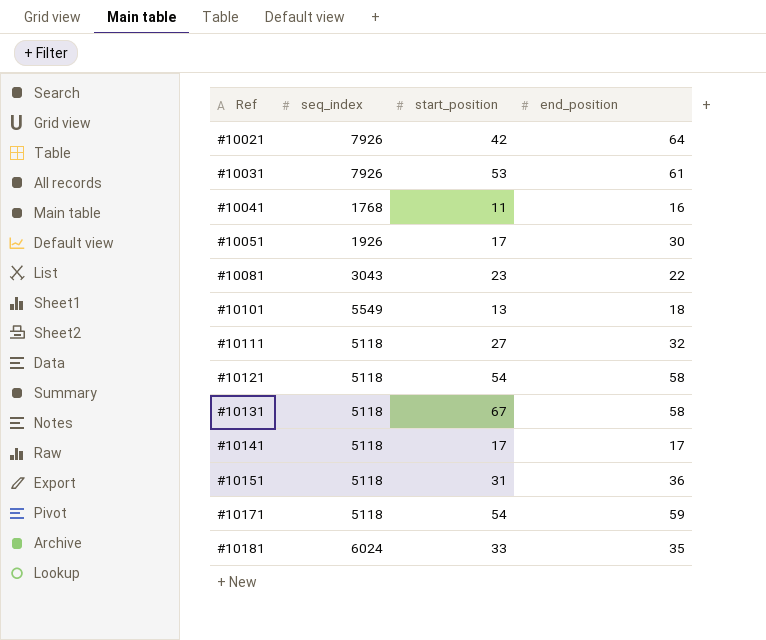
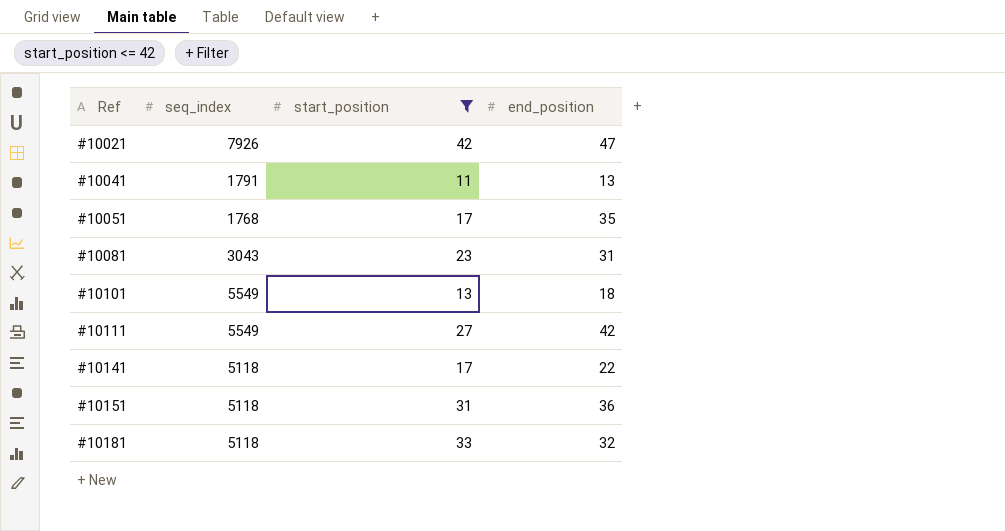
filter: none -> start_position <= 42
#10021 | end_position: 64 -> 47
#10041 | seq_index: 1768 -> 1791
#10041 | end_position: 16 -> 13
#10051 | seq_index: 1926 -> 1768
#10051 | end_position: 30 -> 35
#10081 | end_position: 22 -> 31
#10111 | seq_index: 5118 -> 5549
#10111 | end_position: 32 -> 42
#10141 | end_position: 17 -> 22
#10181 | seq_index: 6024 -> 5118
#10181 | end_position: 35 -> 32

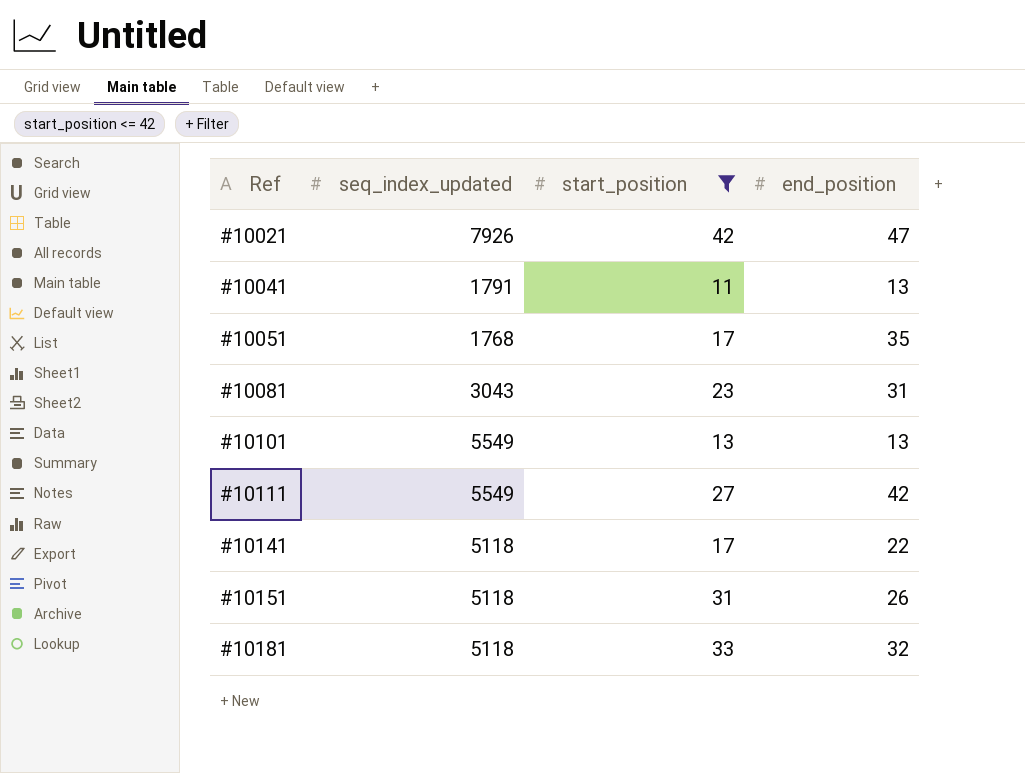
column name: seq_index -> seq_index_updated
#10101 | end_position: 18 -> 13
#10151 | end_position: 36 -> 26

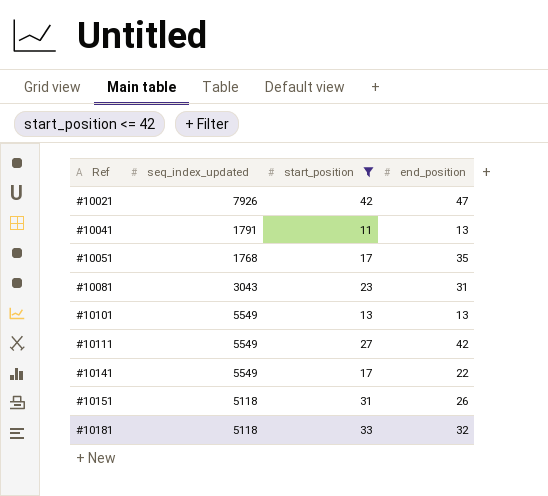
#10141 | seq_index_updated: 5118 -> 5549

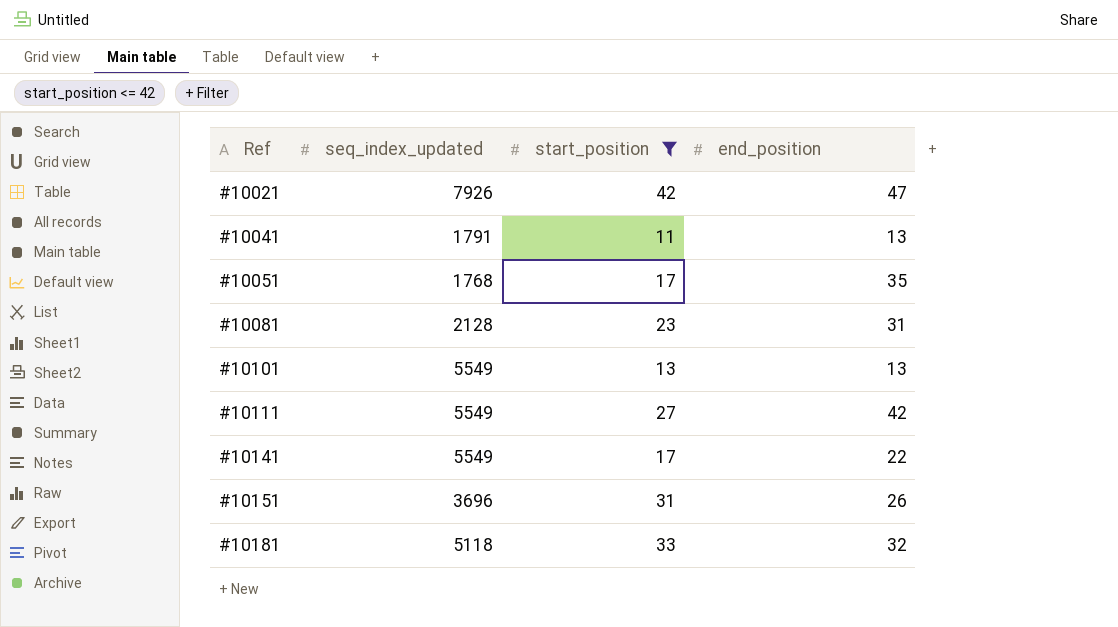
#10081 | seq_index_updated: 3043 -> 2128
#10151 | seq_index_updated: 5118 -> 3696

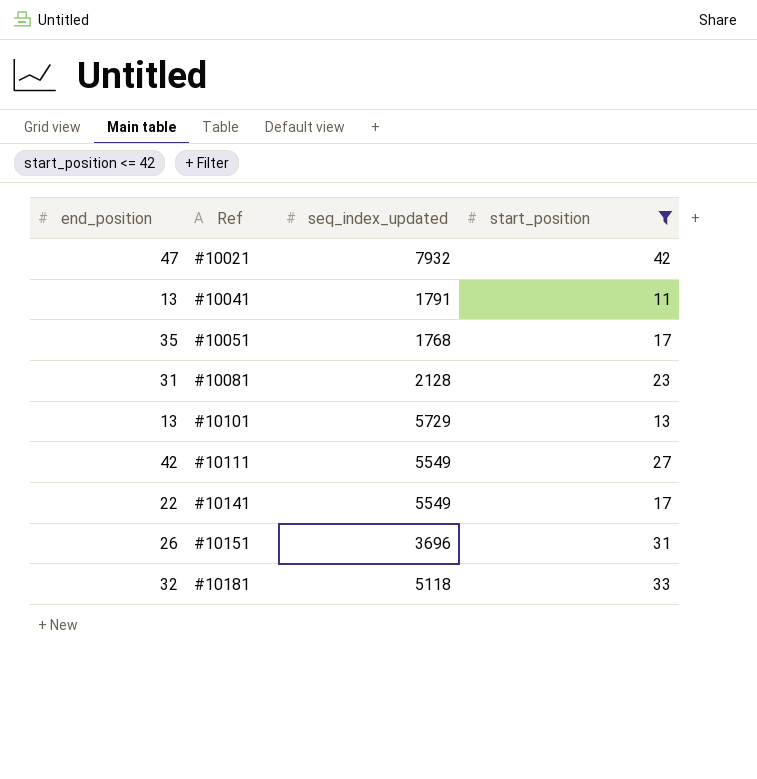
column end_position | position: 4 -> 1
#10021 | seq_index_updated: 7926 -> 7932
#10101 | seq_index_updated: 5549 -> 5729

